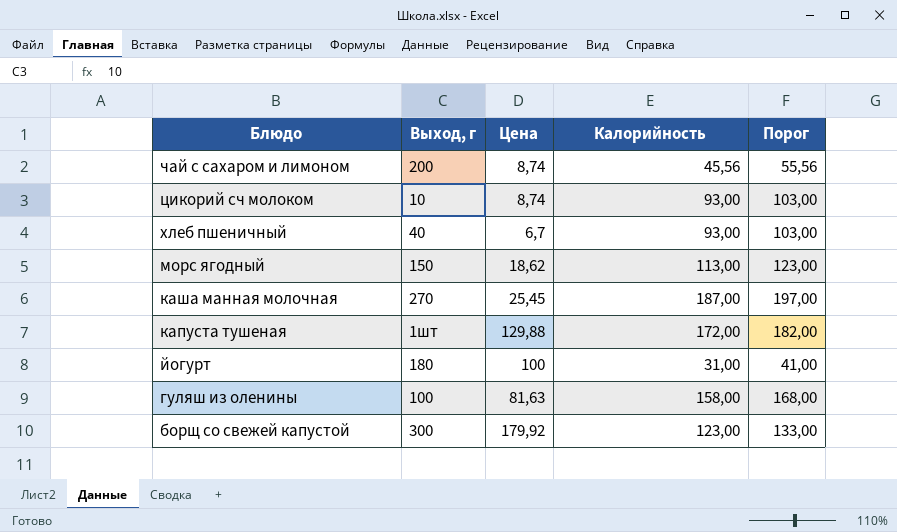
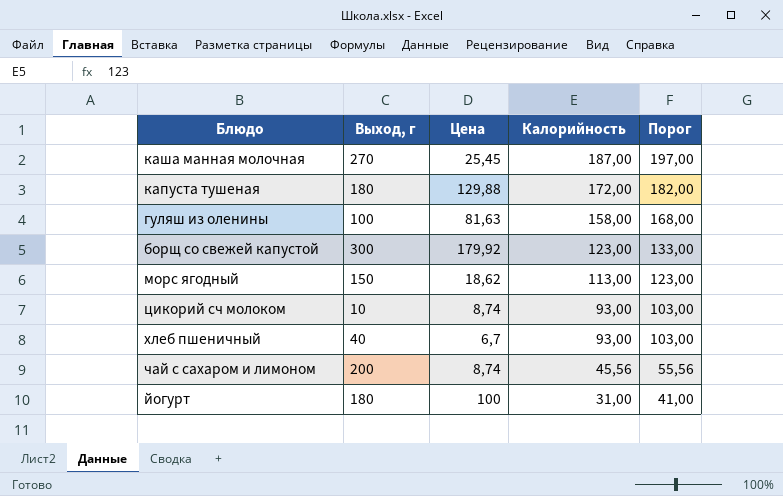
row order: Блюдо descending -> Калорийность descending
капуста тушеная | Выход, г: 1шт -> 180

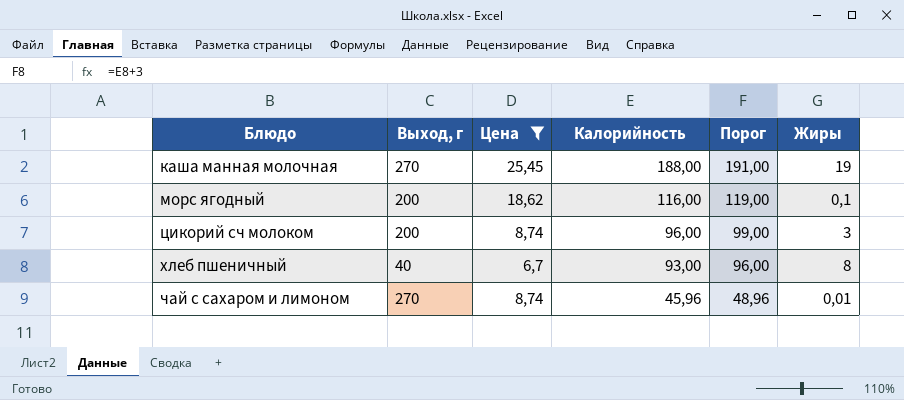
filter: none -> Цена <= 25,45
column Порог | formula: [Калорийность] + 10 -> [Калорийность] + 3
column Жиры | position: none -> 6
каша манная молочная | Калорийность: 187,00 -> 188,00
морс ягодный | Выход, г: 150 -> 200
морс ягодный | Калорийность: 113,00 -> 116,00
цикорий сч молоком | Выход, г: 10 -> 200
цикорий сч молоком | Калорийность: 93,00 -> 96,00
чай с сахаром и лимоном | Выход, г: 200 -> 270
чай с сахаром и лимоном | Калорийность: 45,56 -> 45,96

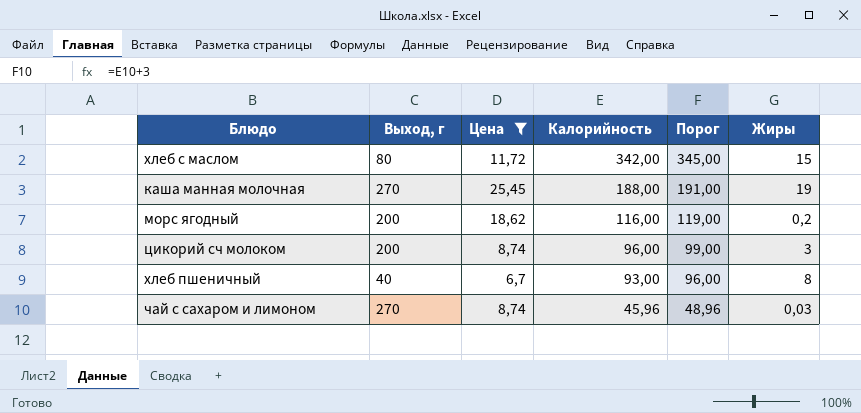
row хлеб с маслом: none -> 80 | 11,72 | 342,00 | 345,00 | 15
морс ягодный | Жиры: 0,1 -> 0,2
чай с сахаром и лимоном | Жиры: 0,01 -> 0,03

